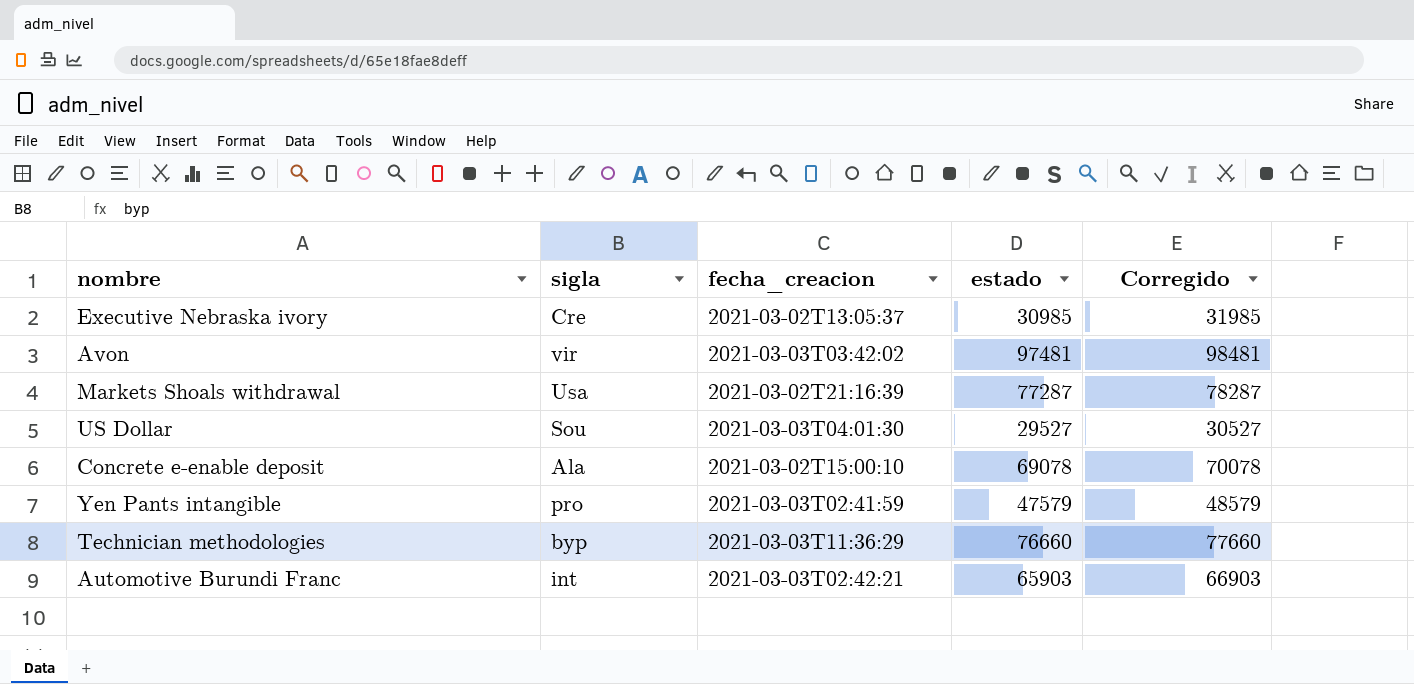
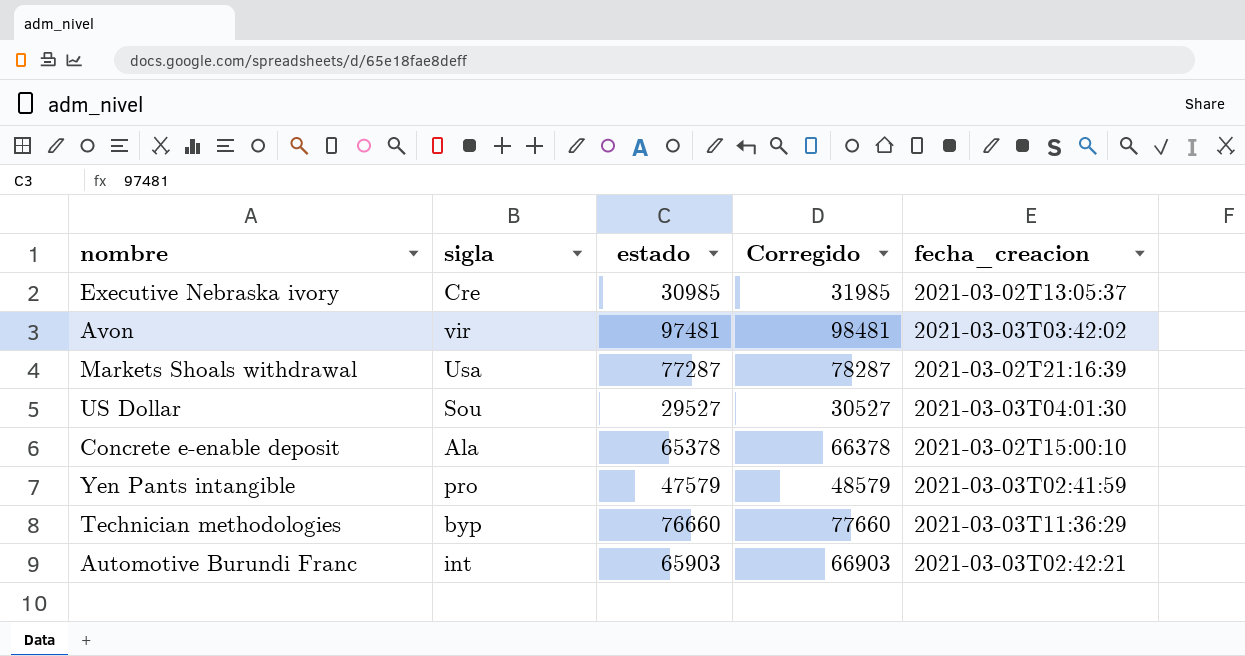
column fecha_creacion | position: 3 -> 5
Concrete e-enable deposit | estado: 69078 -> 65378
Concrete e-enable deposit | Corregido: 70078 -> 66378

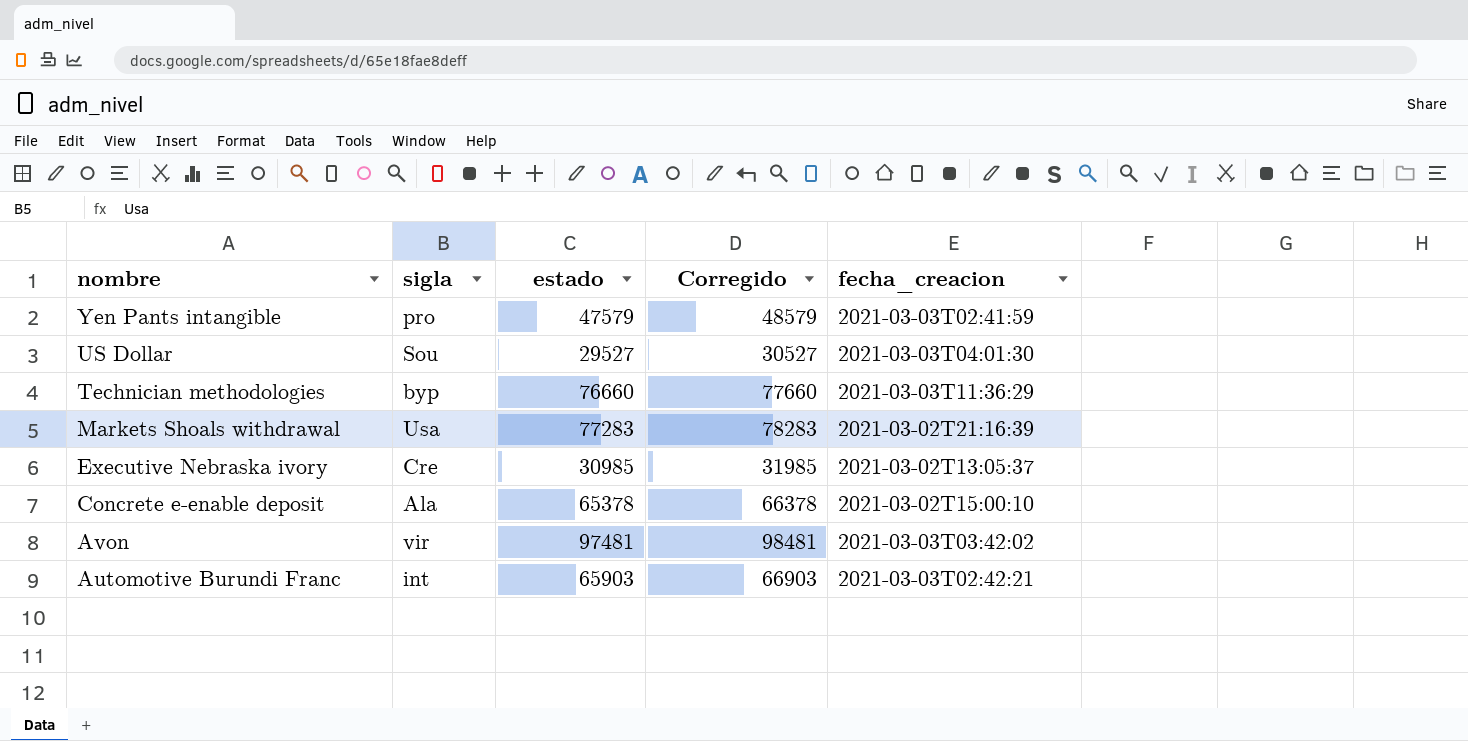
row order: none -> nombre descending
Markets Shoals withdrawal | estado: 77287 -> 77283
Markets Shoals withdrawal | Corregido: 78287 -> 78283

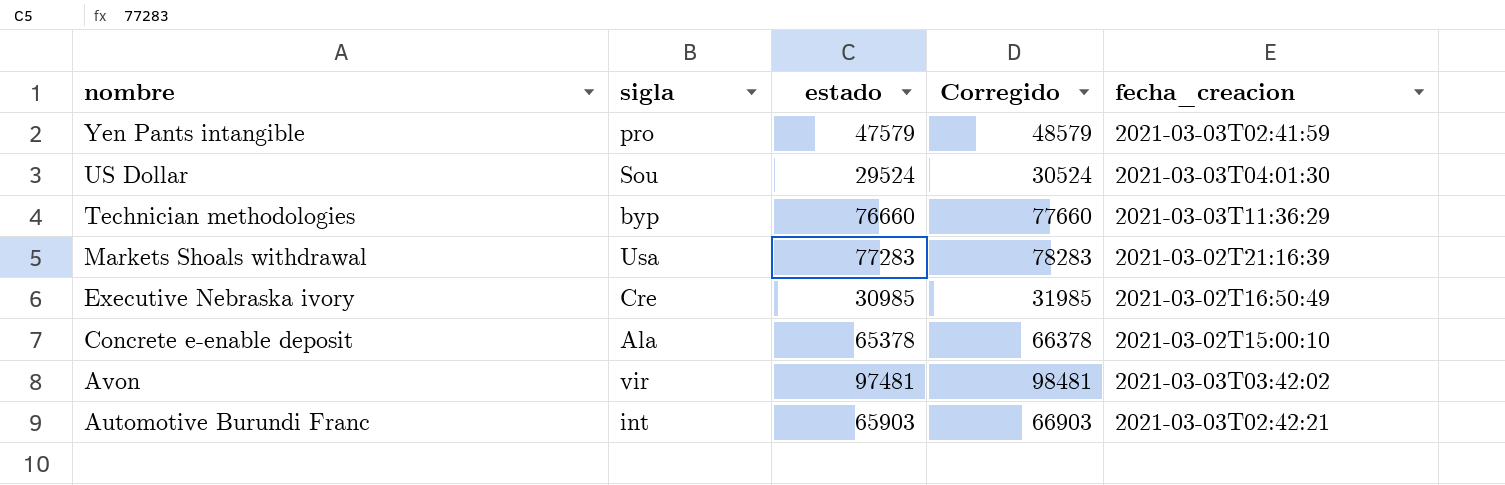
US Dollar | estado: 29527 -> 29524
US Dollar | Corregido: 30527 -> 30524
Executive Nebraska ivory | fecha_creacion: 2021-03-02T13:05:37 -> 2021-03-02T16:50:49

